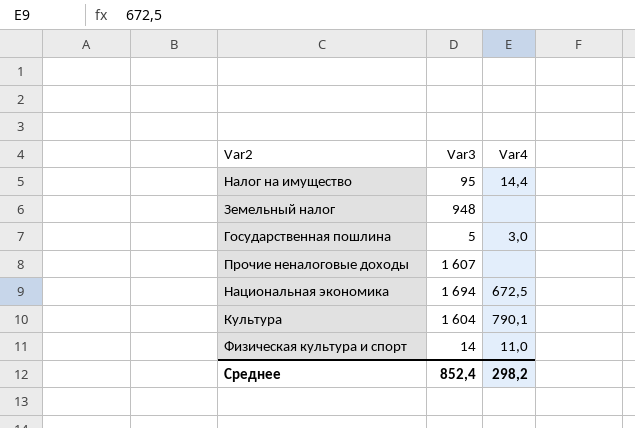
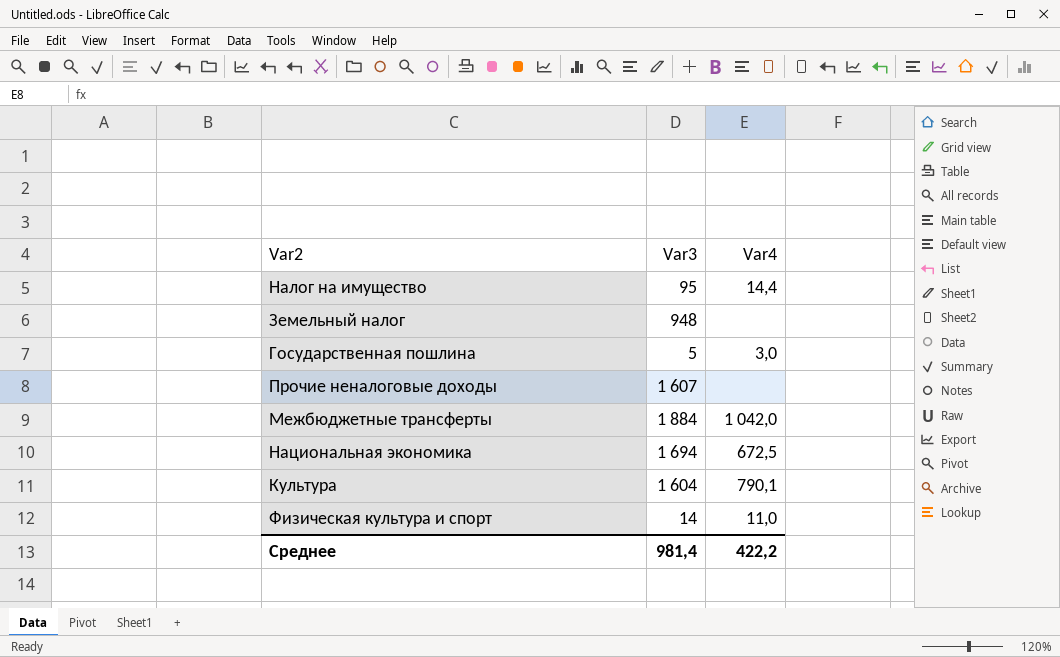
row Межбюджетные трансферты: none -> 1 884 | 1 042,0
Среднее | Var3: 852,4 -> 981,4
Среднее | Var4: 298,2 -> 422,2

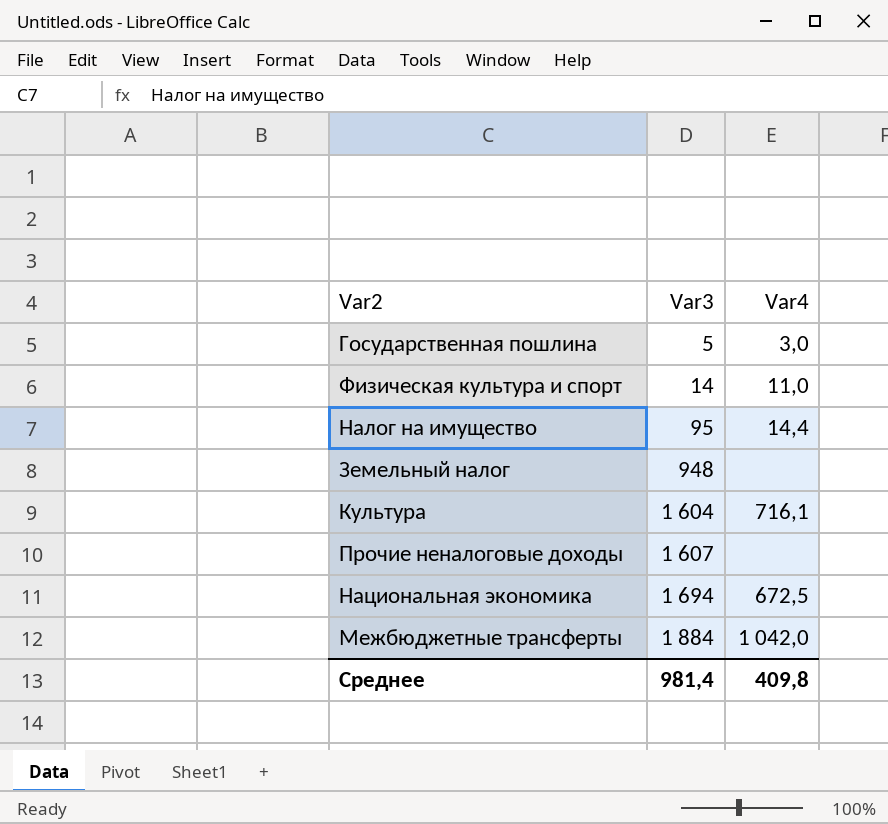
row order: none -> Var3 ascending
Культура | Var4: 790,1 -> 716,1
Среднее | Var4: 422,2 -> 409,8

